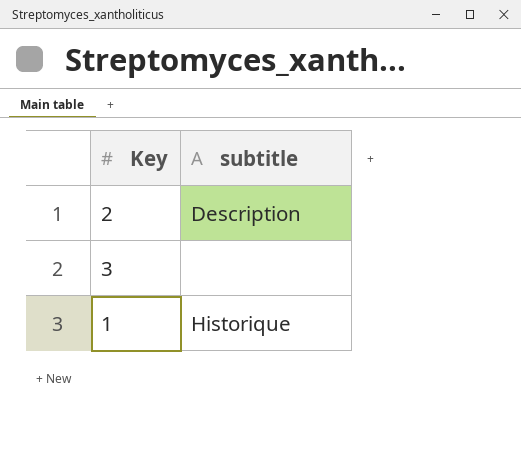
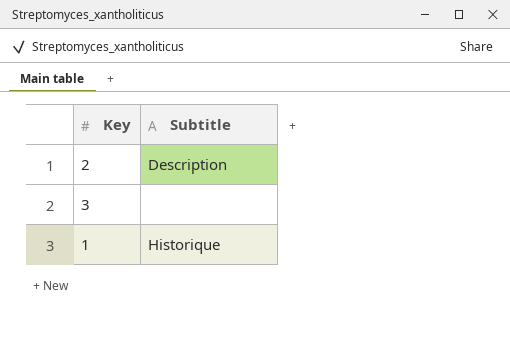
column name: subtitle -> Subtitle

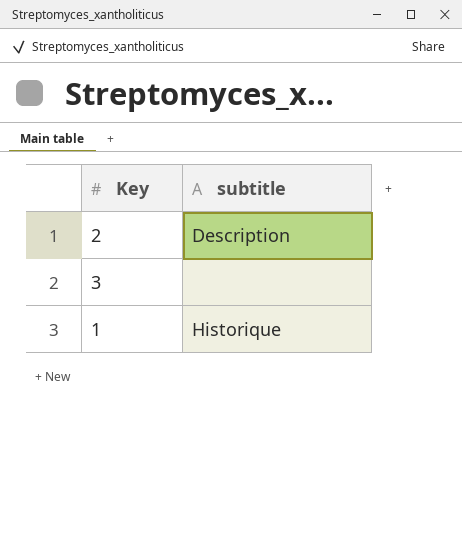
column name: Subtitle -> subtitle

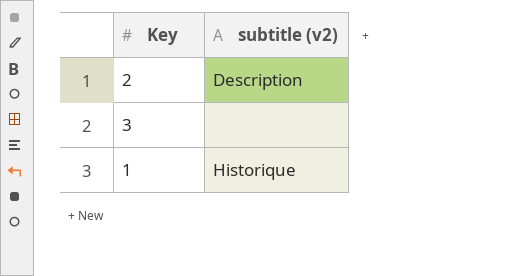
column name: subtitle -> subtitle (v2)

